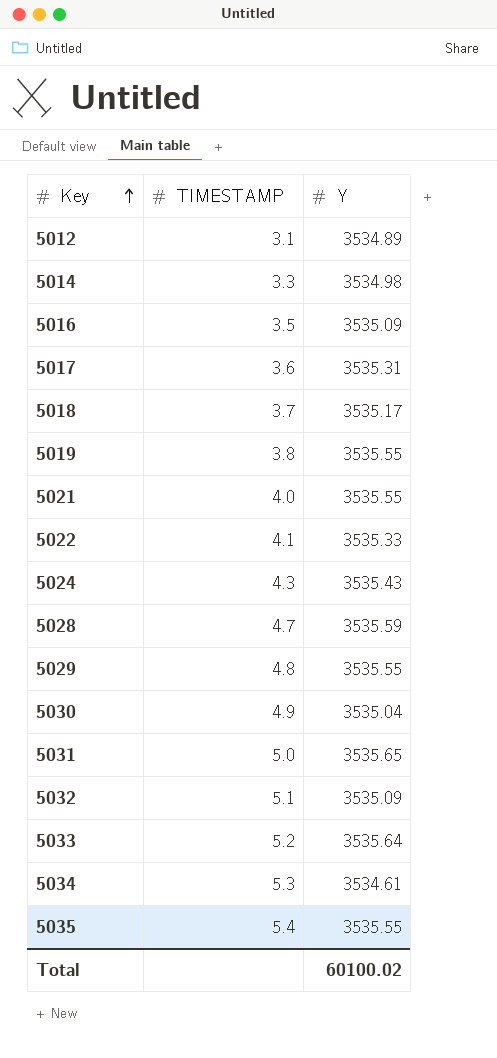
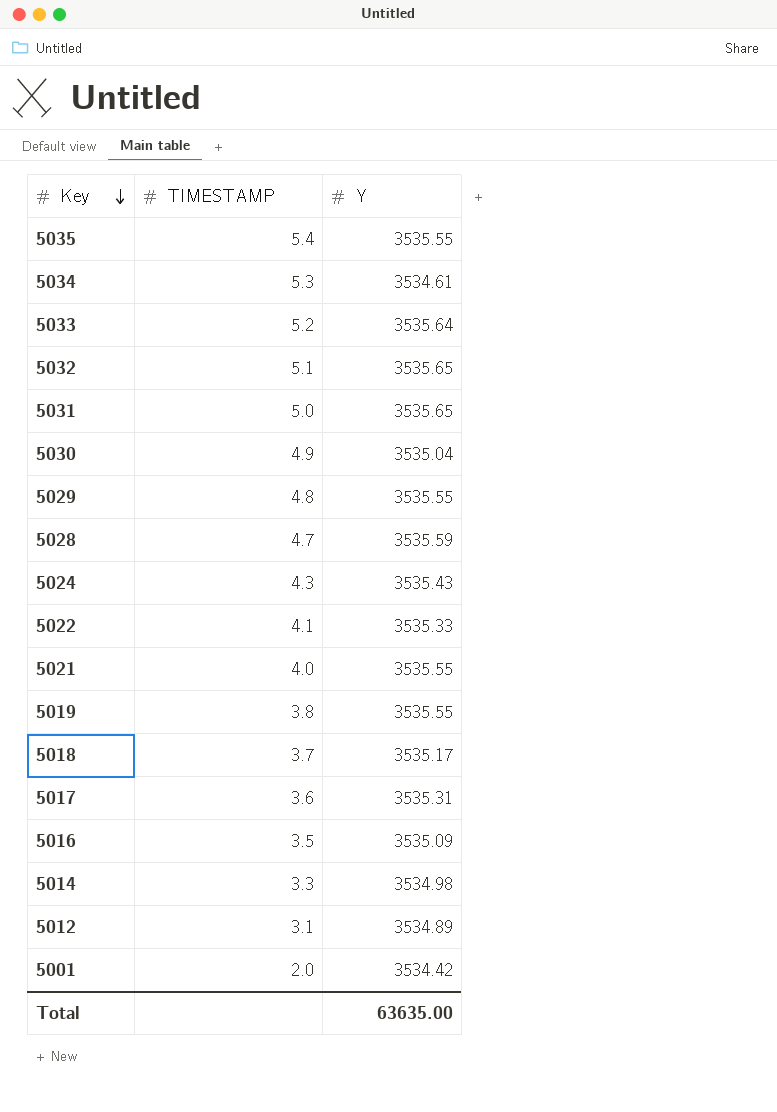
row order: Key ascending -> Key descending
5032 | Y: 3535.09 -> 3535.65
row 5001: none -> 2.0 | 3534.42
Total | Y: 60100.02 -> 63635.00

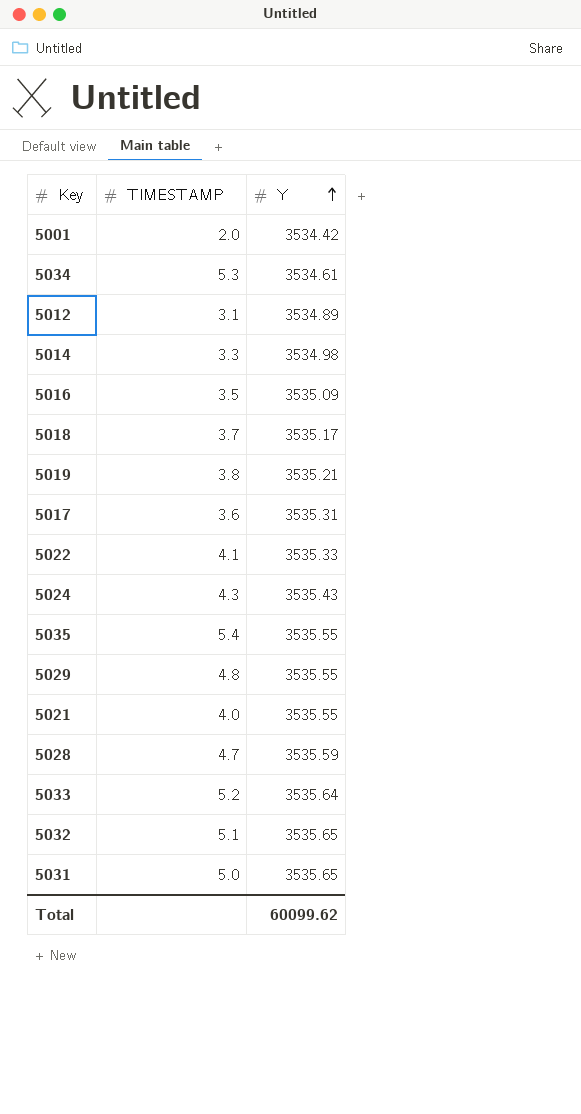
row order: Key descending -> Y ascending
row 5030: 4.9 | 3535.04 -> none
5019 | Y: 3535.55 -> 3535.21
Total | Y: 63635.00 -> 60099.62

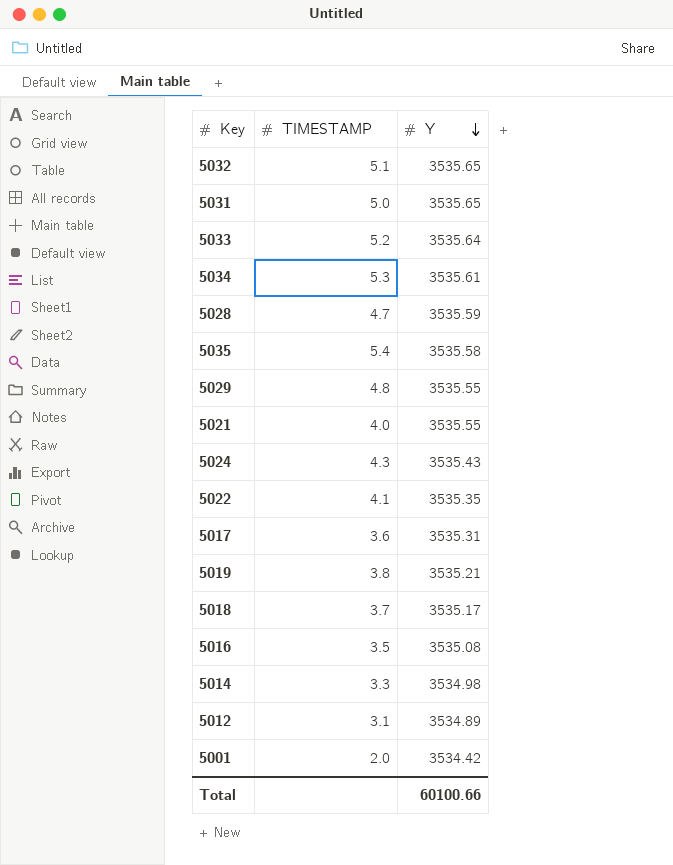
row order: Y ascending -> Y descending
5034 | Y: 3534.61 -> 3535.61
5035 | Y: 3535.55 -> 3535.58
5022 | Y: 3535.33 -> 3535.35
5016 | Y: 3535.09 -> 3535.08
Total | Y: 60099.62 -> 60100.66

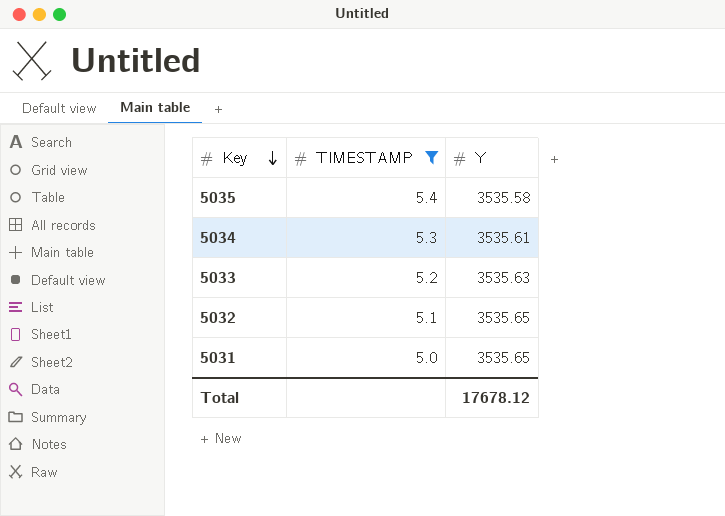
filter: none -> TIMESTAMP >= 5.0
row order: Y descending -> Key descending
5033 | Y: 3535.64 -> 3535.63
Total | Y: 60100.66 -> 17678.12

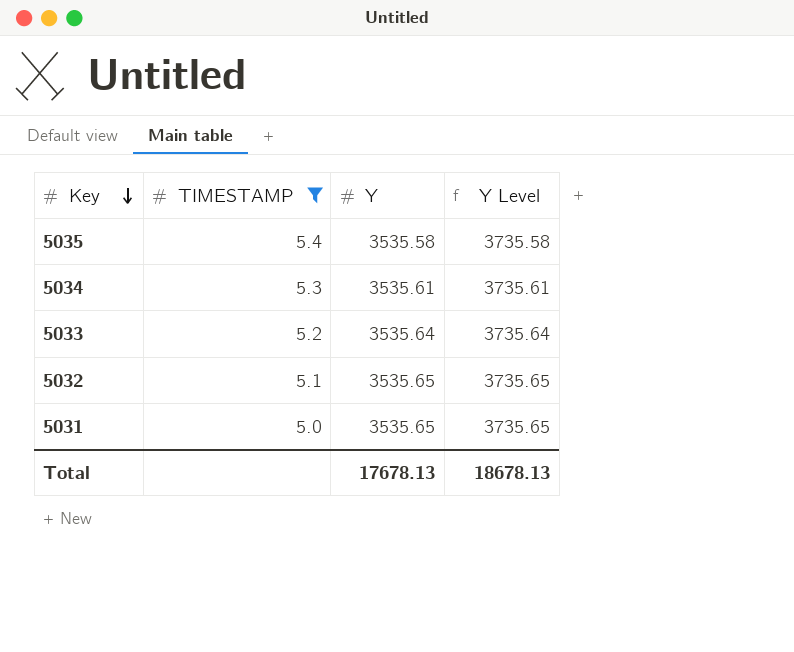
column Y Level | formula: none -> [Y] + 200
5033 | Y: 3535.63 -> 3535.64
Total | Y: 17678.12 -> 17678.13

